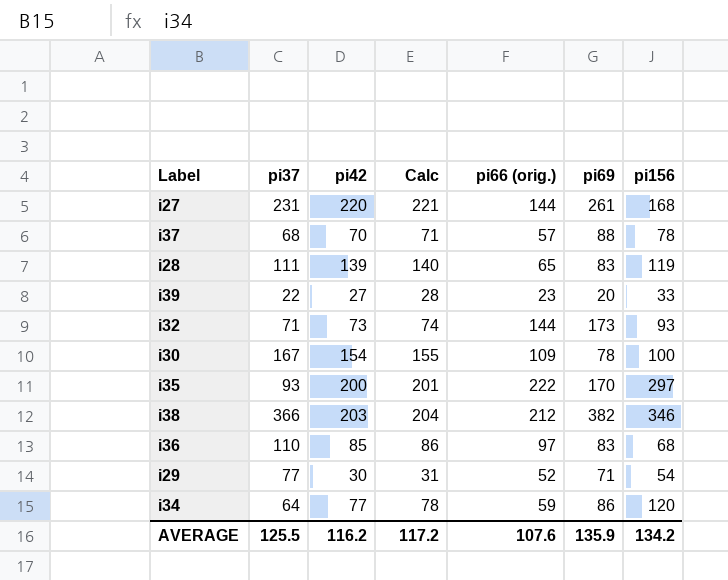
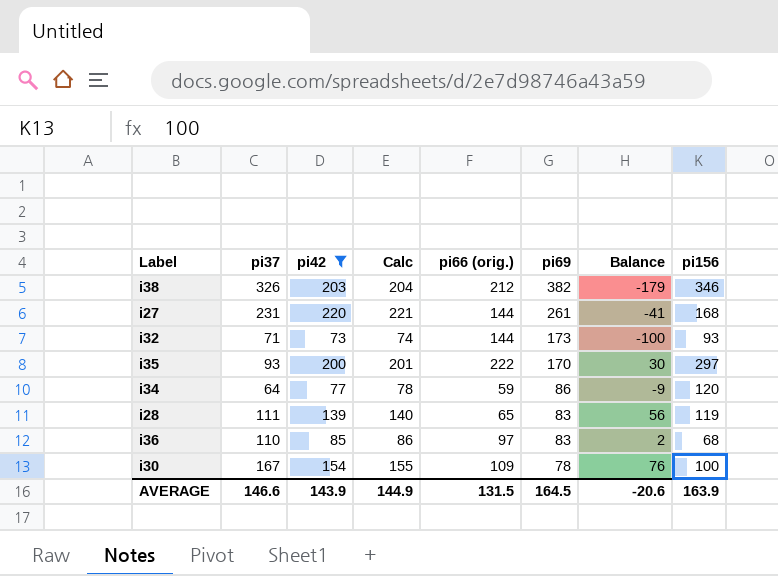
filter: none -> pi42 >= 73
row order: none -> pi69 descending
column Balance | formula: none -> [pi42] - [pi69]
i38 | pi37: 366 -> 326
AVERAGE | pi37: 125.5 -> 146.6
AVERAGE | pi42: 116.2 -> 143.9
AVERAGE | Calc: 117.2 -> 144.9
AVERAGE | pi66 (orig.): 107.6 -> 131.5
AVERAGE | pi69: 135.9 -> 164.5
AVERAGE | pi156: 134.2 -> 163.9

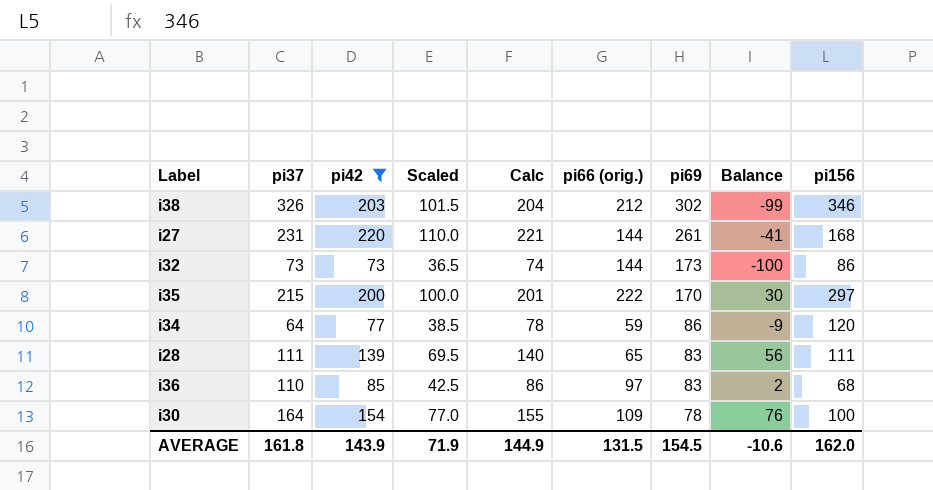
column Scaled | formula: none -> [pi42] * 0.5
i38 | pi69: 382 -> 302
i38 | Balance: -179 -> -99
i32 | pi37: 71 -> 73
i32 | pi156: 93 -> 86
i35 | pi37: 93 -> 215
i28 | pi156: 119 -> 111
i30 | pi37: 167 -> 164
AVERAGE | pi37: 146.6 -> 161.8
AVERAGE | pi69: 164.5 -> 154.5
AVERAGE | Balance: -20.6 -> -10.6
AVERAGE | pi156: 163.9 -> 162.0

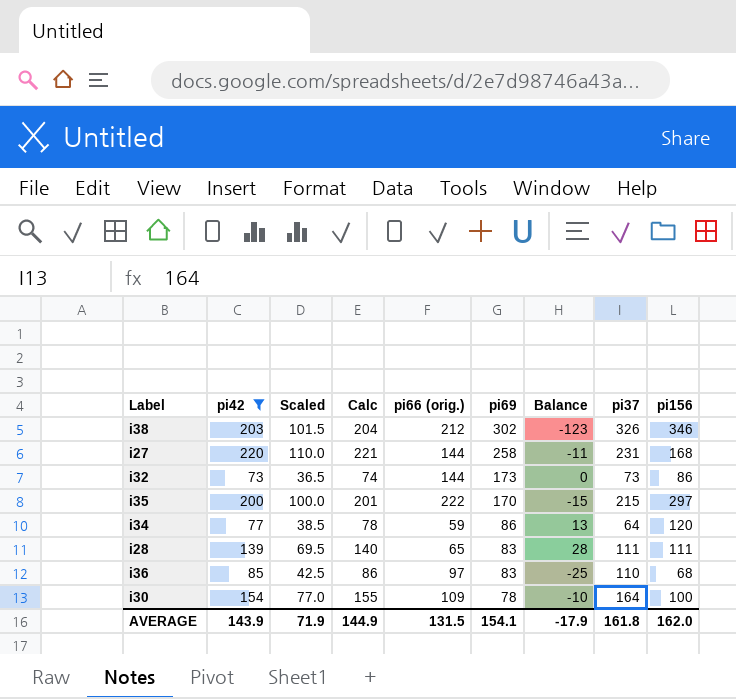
column Balance | formula: [pi42] - [pi69] -> [pi42] - [pi37]
column pi37 | position: 2 -> 8
i27 | pi69: 261 -> 258
AVERAGE | pi69: 154.5 -> 154.1
AVERAGE | Balance: -10.6 -> -17.9

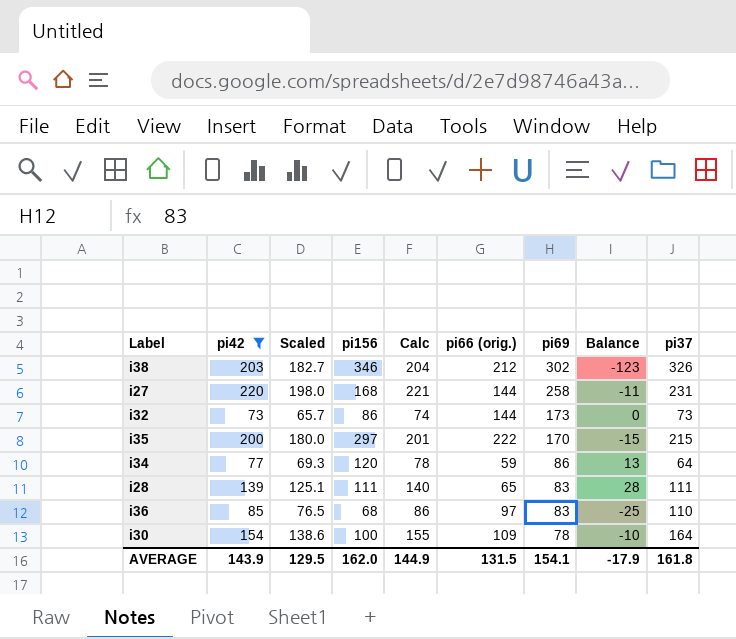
column Scaled | formula: [pi42] * 0.5 -> [pi42] * 0.9
column pi156 | position: 9 -> 4
AVERAGE | Scaled: 71.9 -> 129.5

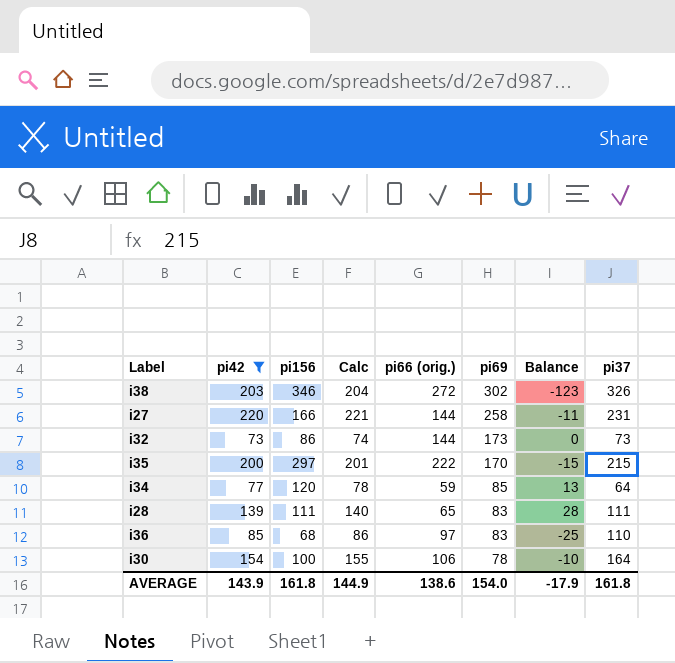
column Scaled | formula: [pi42] * 0.9 -> none
i38 | pi66 (orig.): 212 -> 272
i27 | pi156: 168 -> 166
i34 | pi69: 86 -> 85
i30 | pi66 (orig.): 109 -> 106
AVERAGE | pi156: 162.0 -> 161.8
AVERAGE | pi66 (orig.): 131.5 -> 138.6
AVERAGE | pi69: 154.1 -> 154.0

